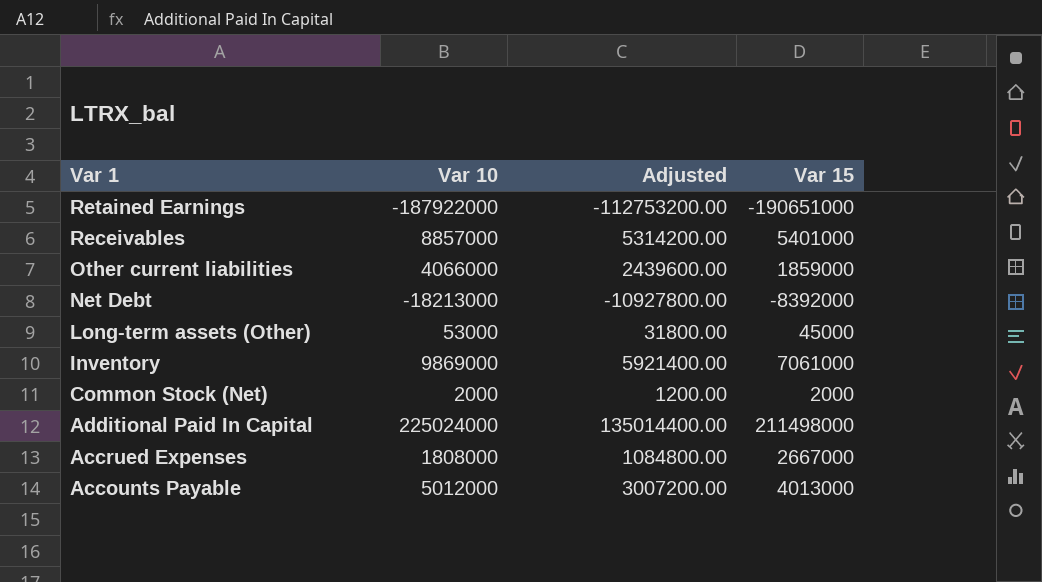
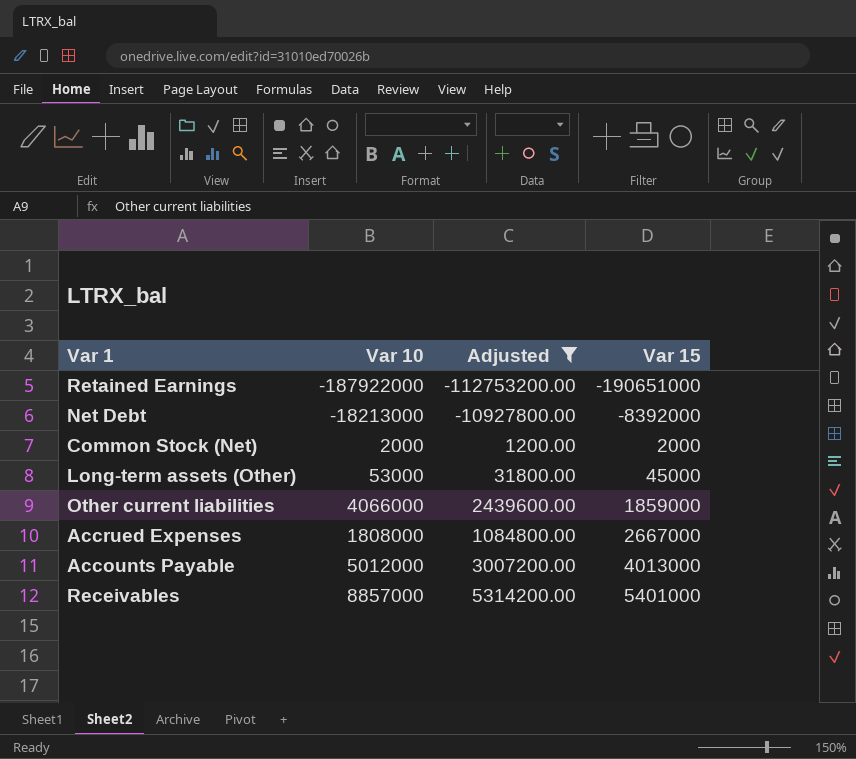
filter: none -> Adjusted <= 5314200.00
row order: Var 1 descending -> Var 15 ascending

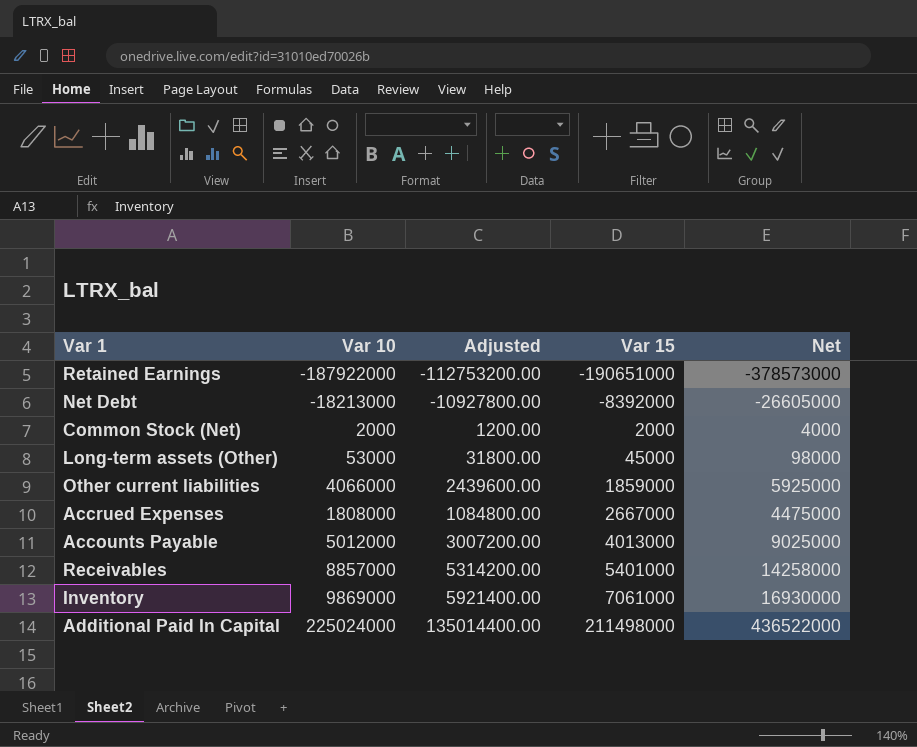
filter: Adjusted <= 5314200.00 -> none
column Net | formula: none -> [Var 10] + [Var 15]

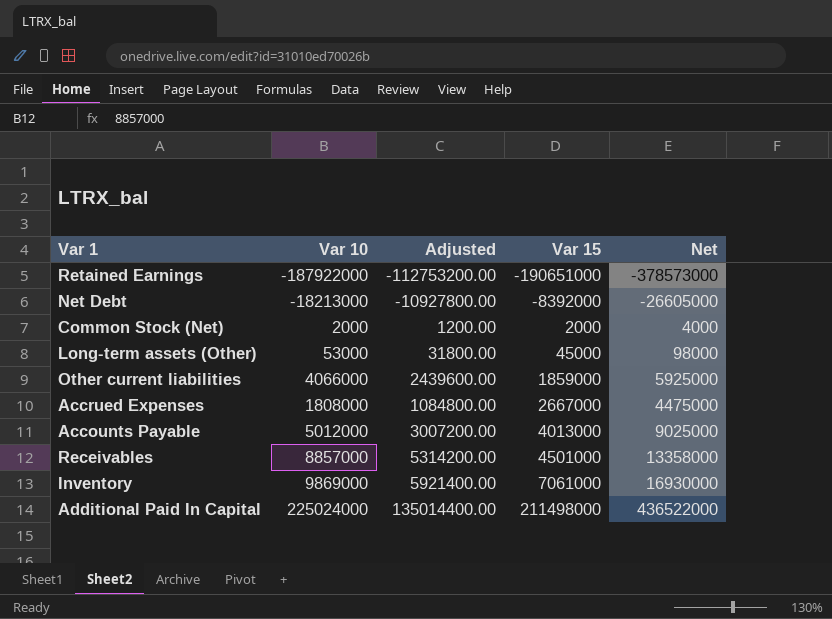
Receivables | Var 15: 5401000 -> 4501000
Receivables | Net: 14258000 -> 13358000

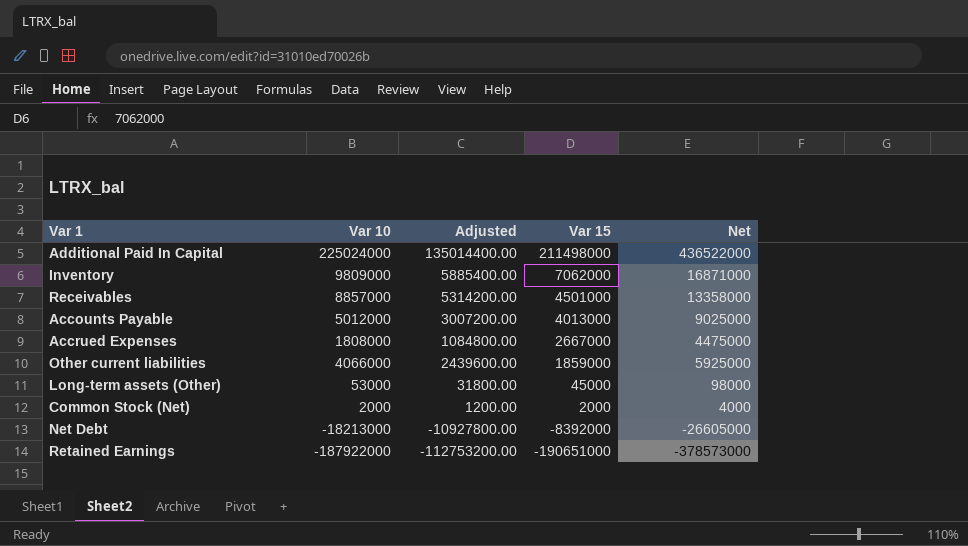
row order: Var 15 ascending -> Var 15 descending
Inventory | Var 10: 9869000 -> 9809000
Inventory | Adjusted: 5921400.00 -> 5885400.00
Inventory | Var 15: 7061000 -> 7062000
Inventory | Net: 16930000 -> 16871000

